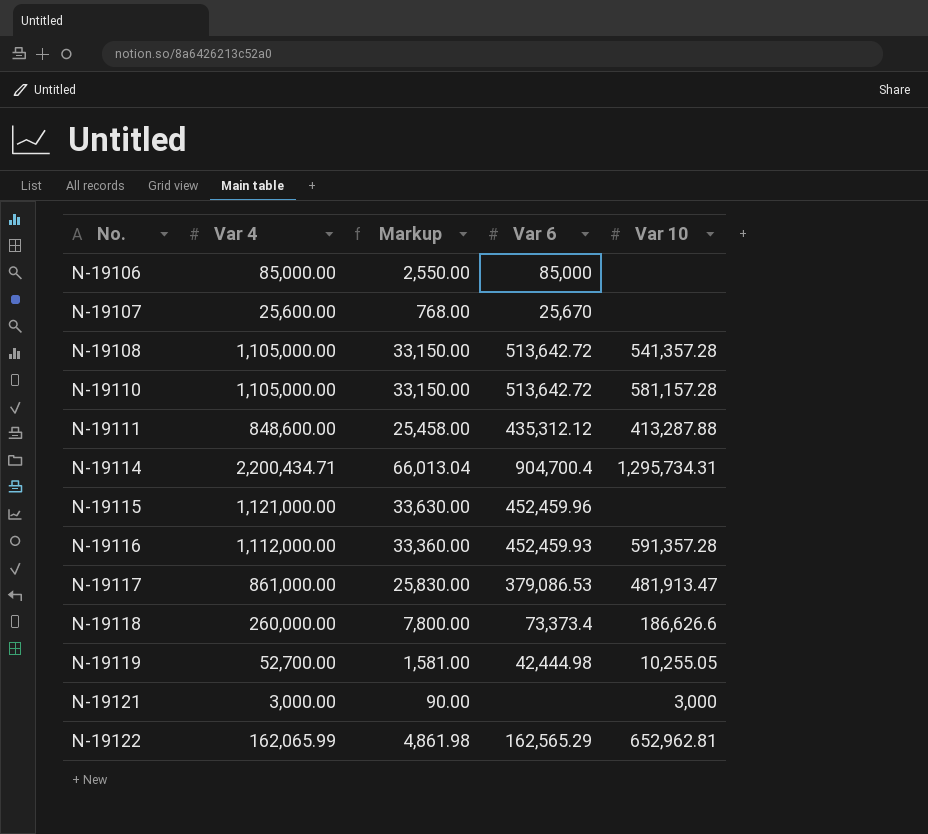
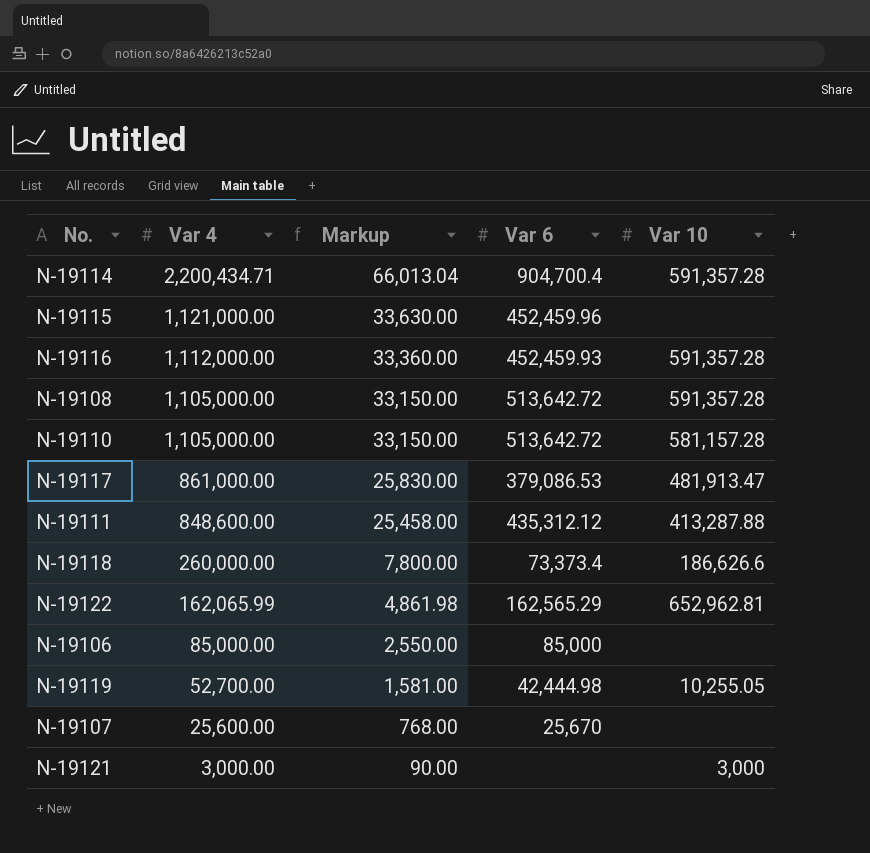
row order: No. ascending -> Var 4 descending
N-19114 | Var 10: 1,295,734.31 -> 591,357.28
N-19108 | Var 10: 541,357.28 -> 591,357.28

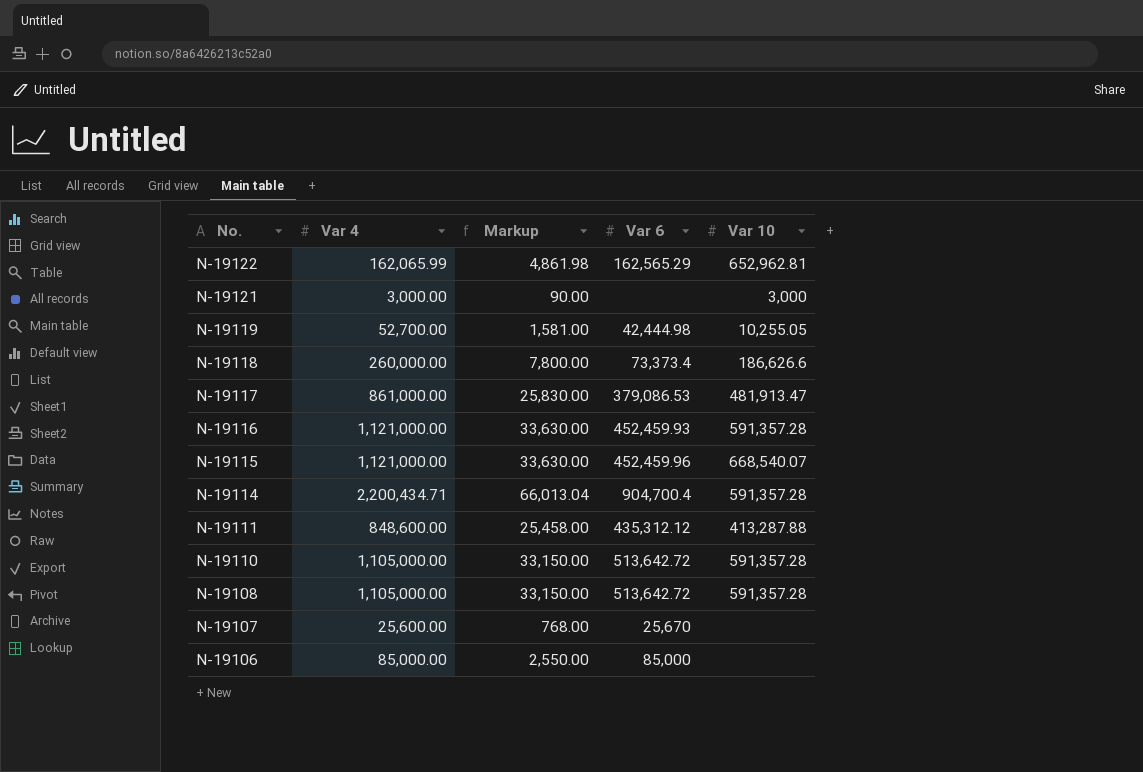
row order: Var 4 descending -> No. descending
N-19116 | Var 4: 1,112,000.00 -> 1,121,000.00
N-19116 | Markup: 33,360.00 -> 33,630.00
N-19115 | Var 10: none -> 668,540.07
N-19110 | Var 10: 581,157.28 -> 591,357.28

